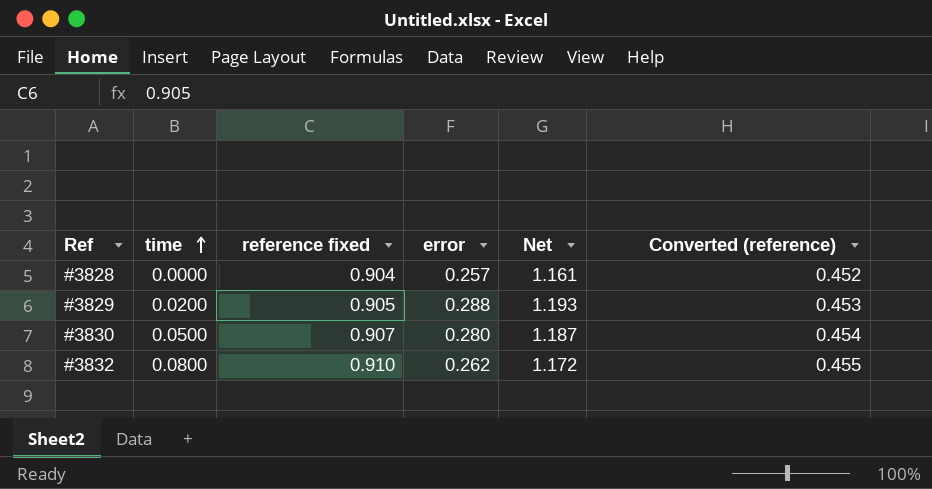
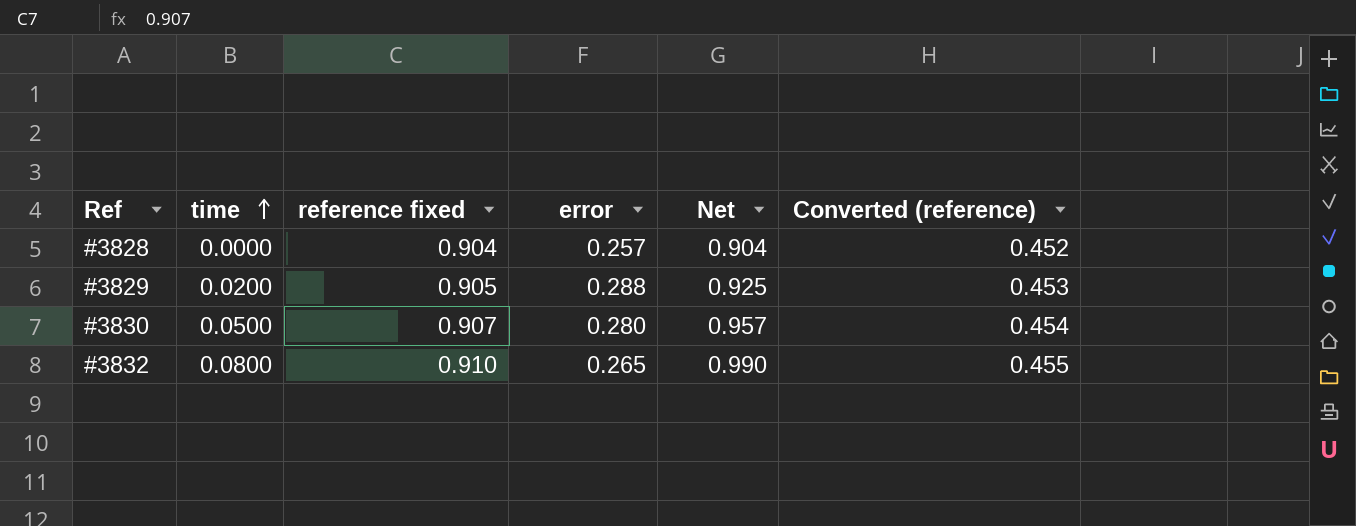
column Net | formula: [reference fixed] + [error] -> [time] + [reference fixed]
#3832 | error: 0.262 -> 0.265

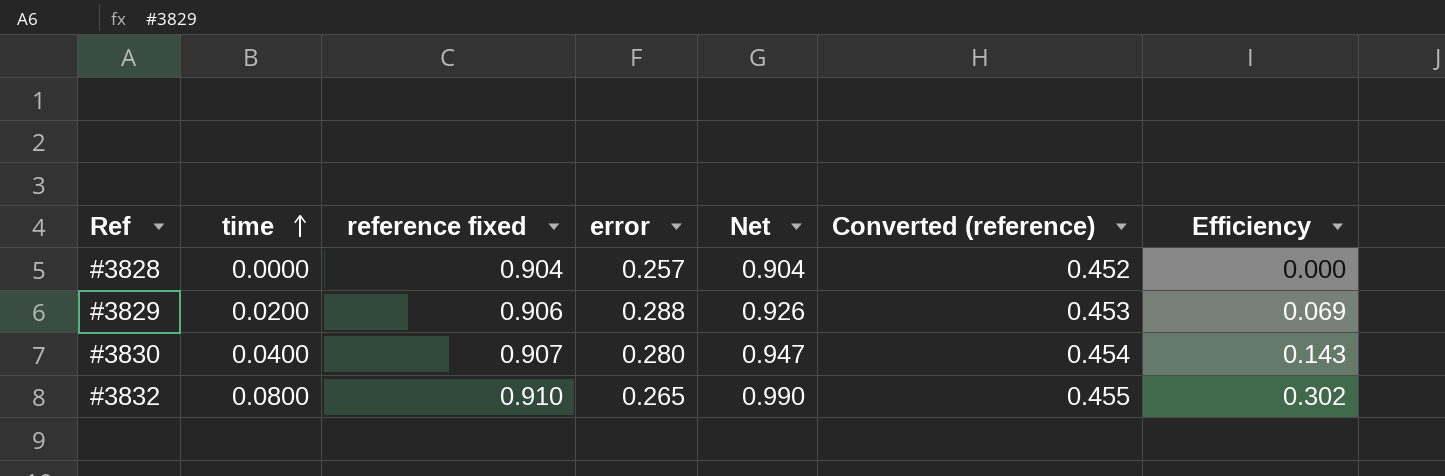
column Efficiency | formula: none -> [time] / [error]
#3829 | reference fixed: 0.905 -> 0.906
#3829 | Net: 0.925 -> 0.926
#3830 | time: 0.0500 -> 0.0400
#3830 | Net: 0.957 -> 0.947

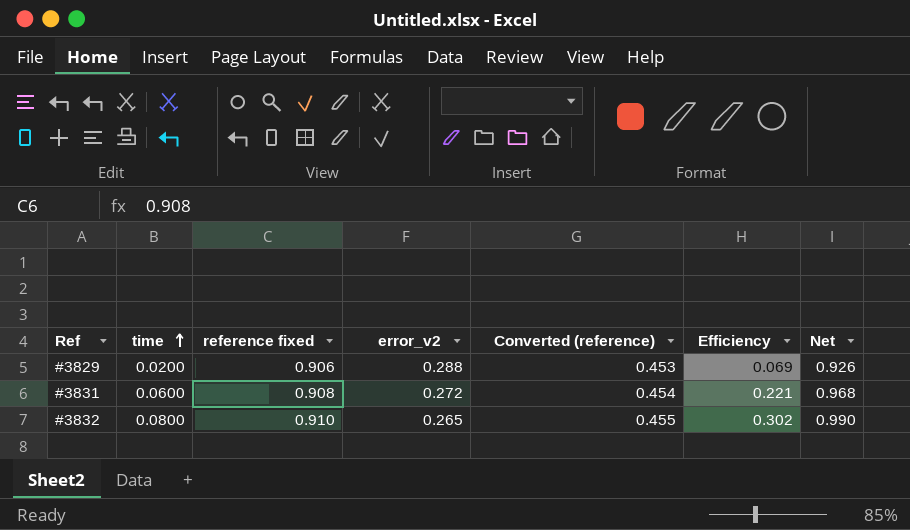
column name: error -> error_v2
column Net | position: 5 -> 7
row #3828: 0.0000 | 0.904 | 0.257 | 0.904 | 0.452 | 0.000 -> none
row #3830: 0.0400 | 0.907 | 0.280 | 0.947 | 0.454 | 0.143 -> none
row #3831: none -> 0.0600 | 0.908 | 0.272 | 0.454 | 0.221 | 0.968

